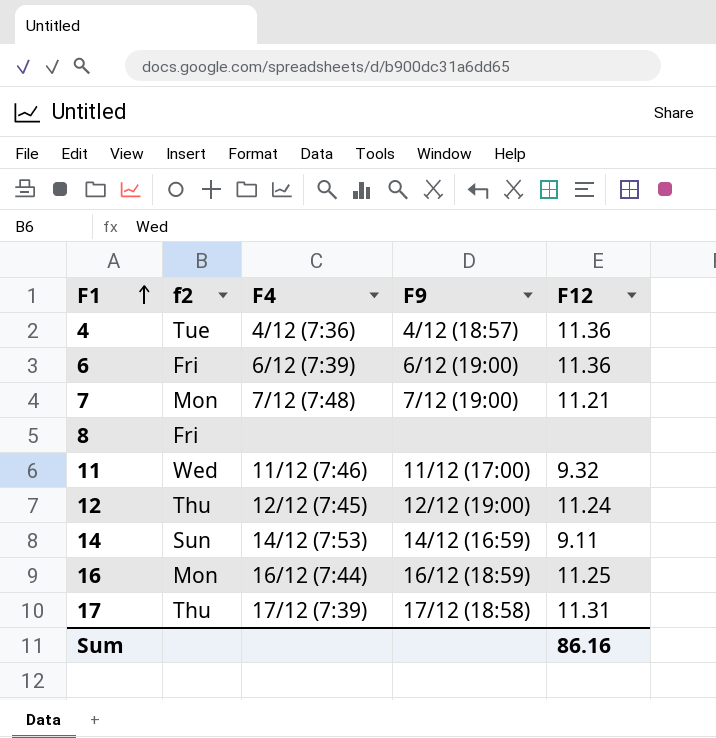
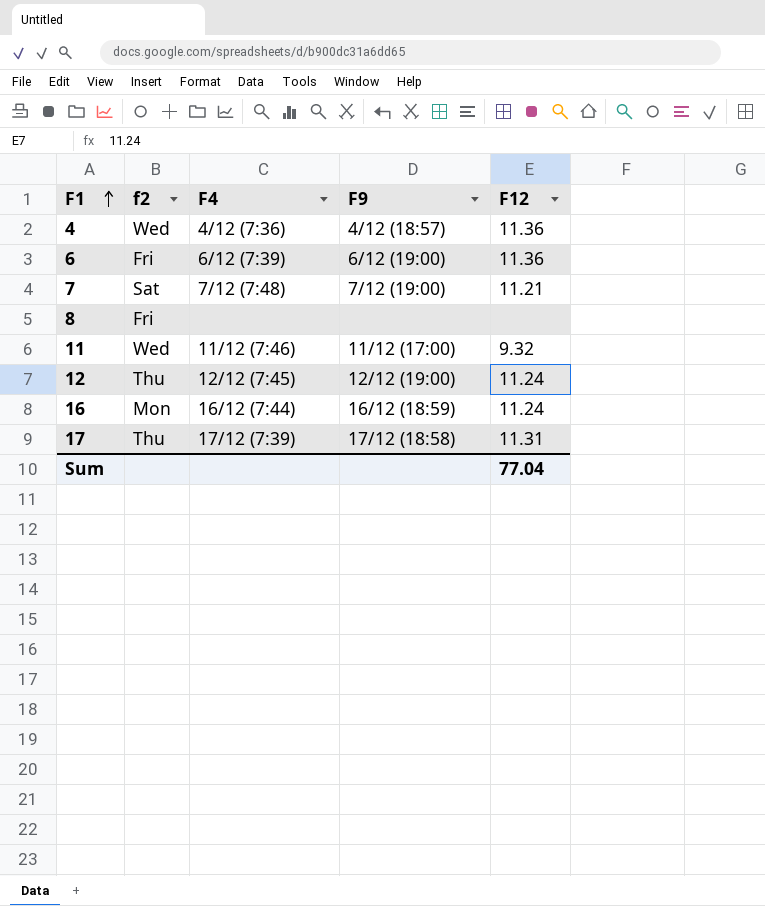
row 14: Sun | 14/12 (7:53) | 14/12 (16:59) | 9.11 -> none
4 | f2: Tue -> Wed
7 | f2: Mon -> Sat
16 | F12: 11.25 -> 11.24
Sum | F12: 86.16 -> 77.04

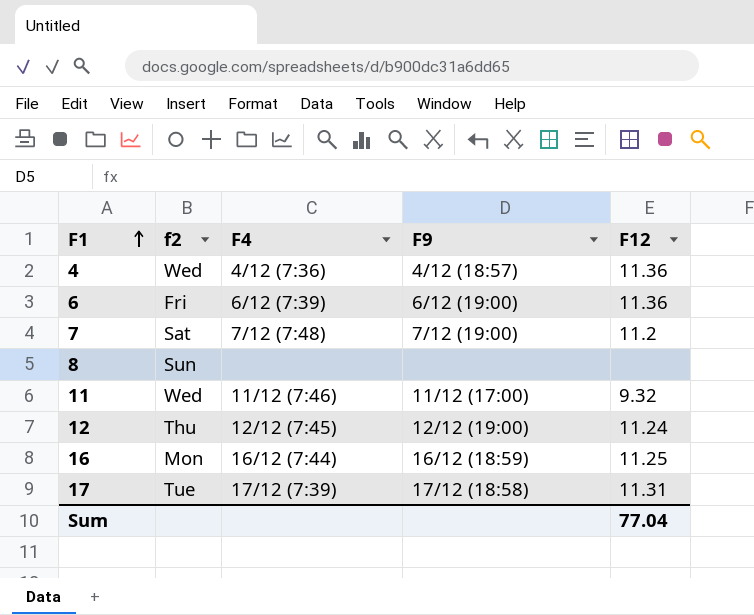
7 | F12: 11.21 -> 11.2
8 | f2: Fri -> Sun
16 | F12: 11.24 -> 11.25
17 | f2: Thu -> Tue

